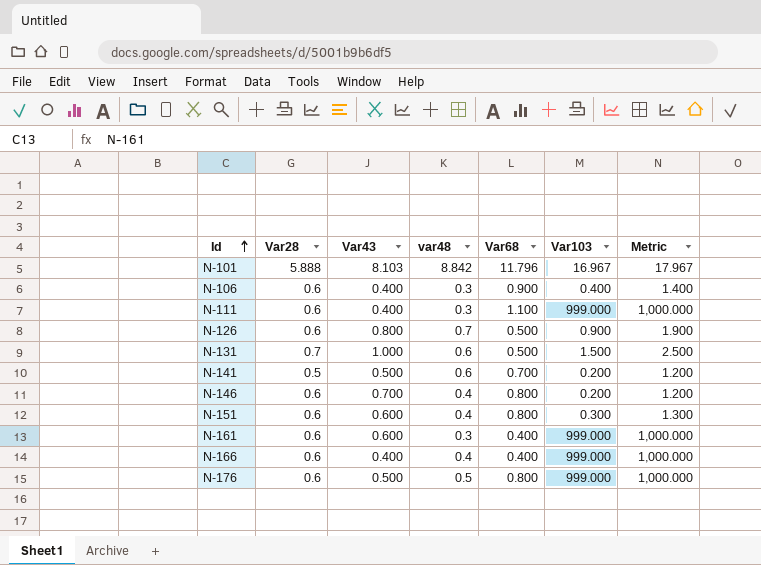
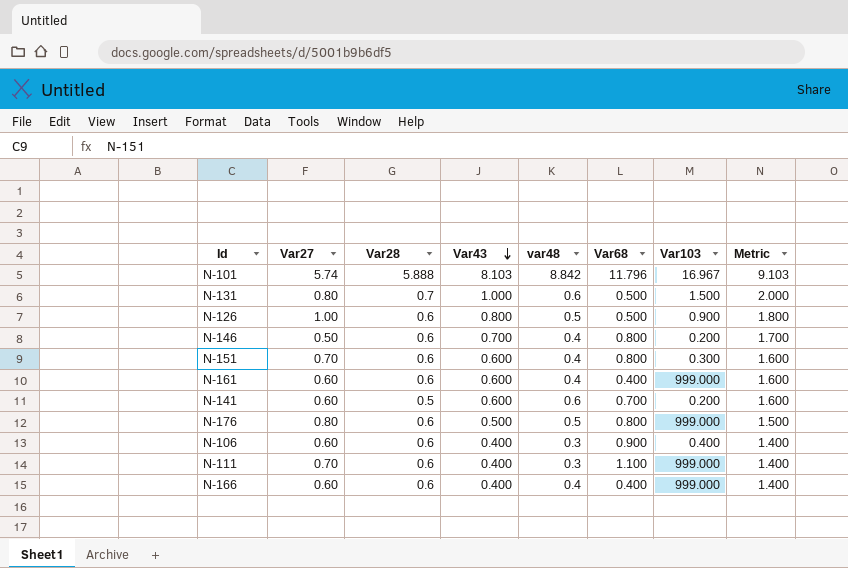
row order: Id ascending -> Var43 descending
column Var27 | position: none -> 2
column Metric | formula: [Var103] + 1 -> [Var43] + 1
N-126 | var48: 0.7 -> 0.5
N-161 | var48: 0.3 -> 0.4
N-141 | Var43: 0.500 -> 0.600

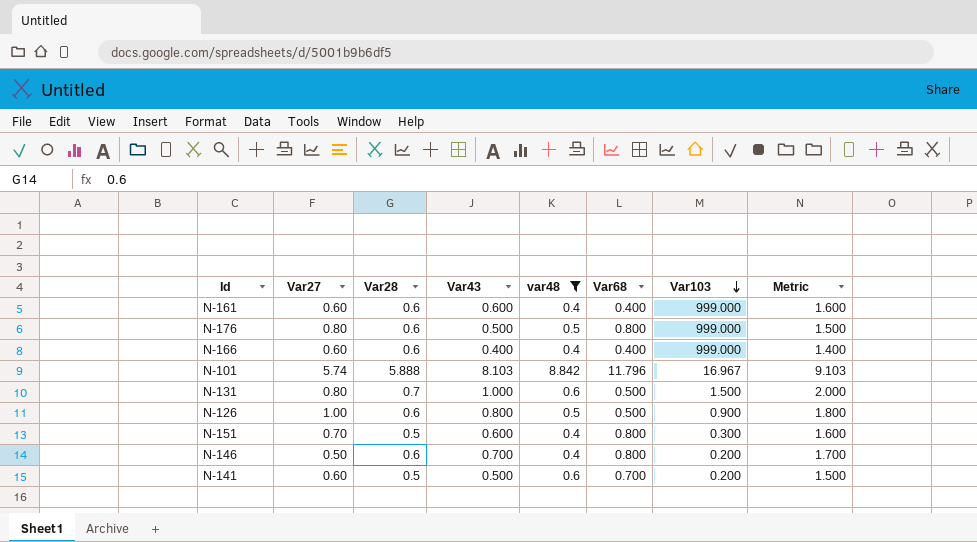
filter: none -> var48 != 0.3
row order: Var43 descending -> Var103 descending
N-151 | Var28: 0.6 -> 0.5
N-141 | Var43: 0.600 -> 0.500
N-141 | Metric: 1.600 -> 1.500

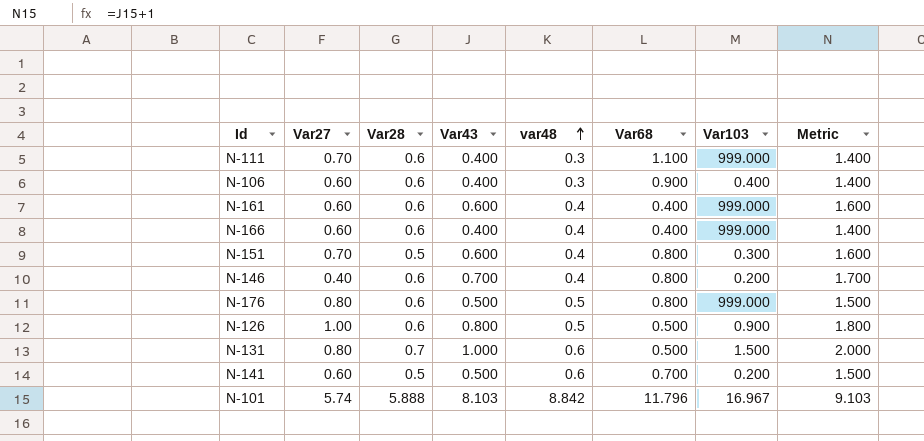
filter: var48 != 0.3 -> none
row order: Var103 descending -> var48 ascending
N-146 | Var27: 0.50 -> 0.40

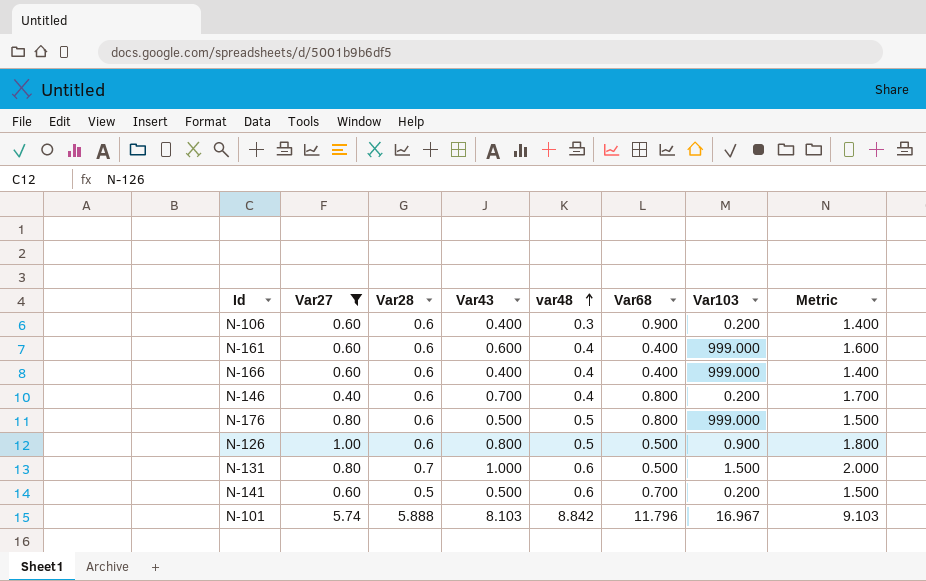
filter: none -> Var27 != 0.70
N-106 | Var103: 0.400 -> 0.200

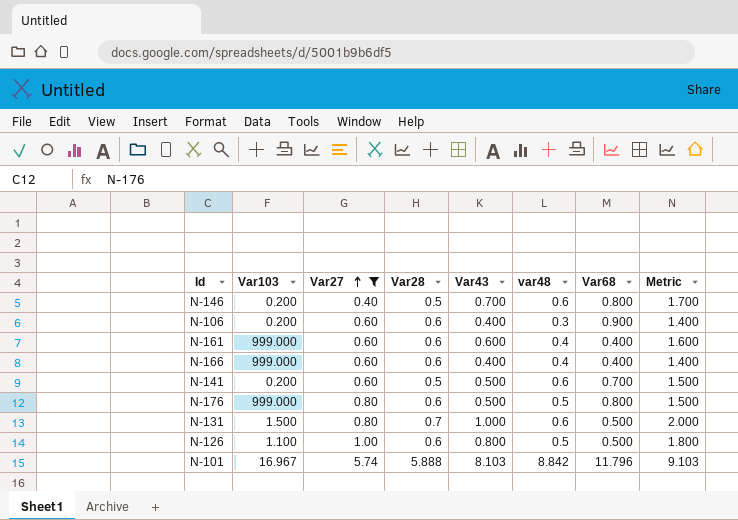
row order: var48 ascending -> Var27 ascending
column Var103 | position: 7 -> 2
N-146 | Var28: 0.6 -> 0.5
N-146 | var48: 0.4 -> 0.6
N-126 | Var103: 0.900 -> 1.100

